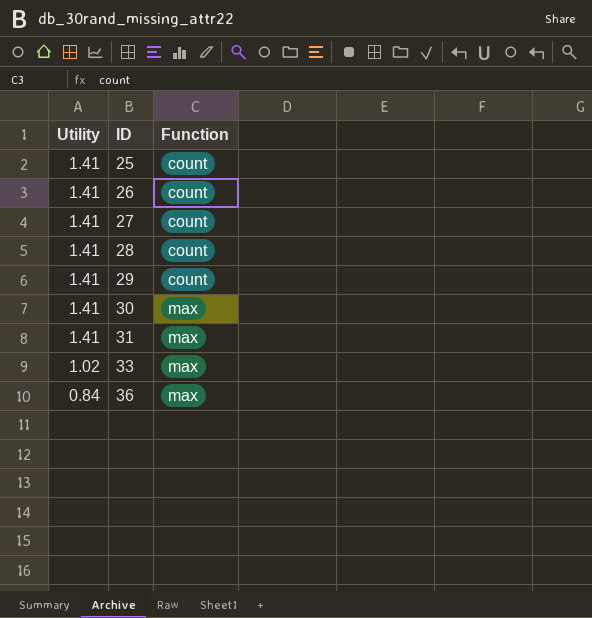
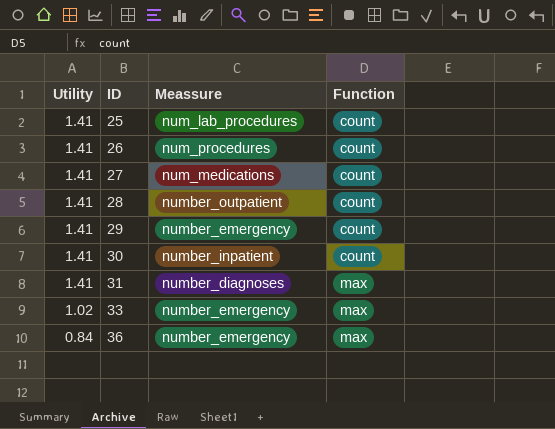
column Meassure | position: none -> 3
30 | Function: max -> count

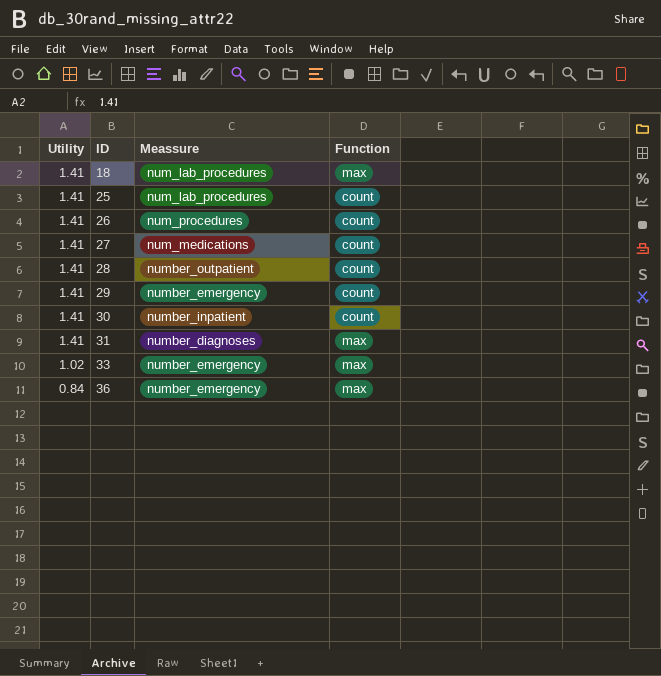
row 18: none -> 1.41 | num_lab_procedures | max

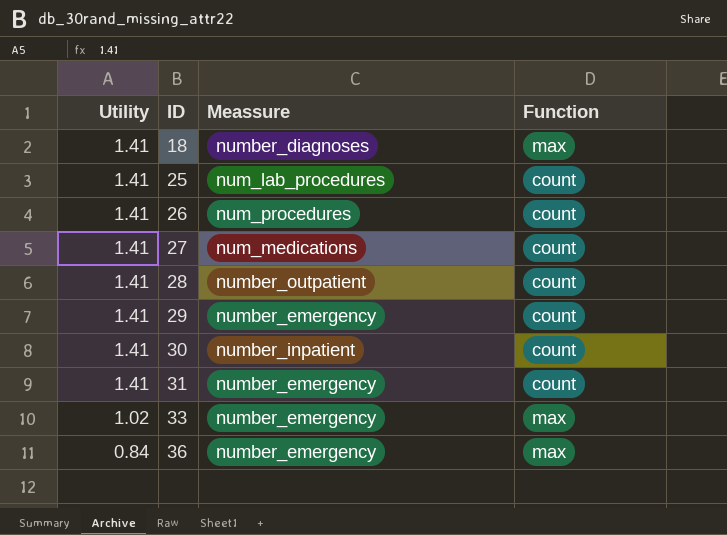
18 | Meassure: num_lab_procedures -> number_diagnoses
31 | Meassure: number_diagnoses -> number_emergency
31 | Function: max -> count

